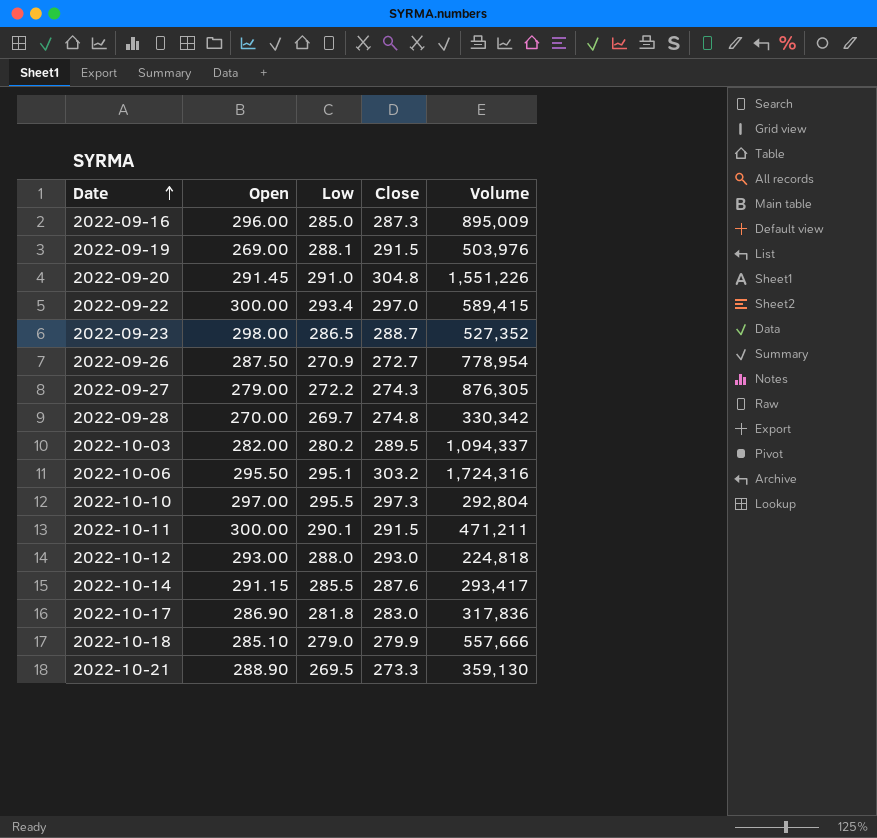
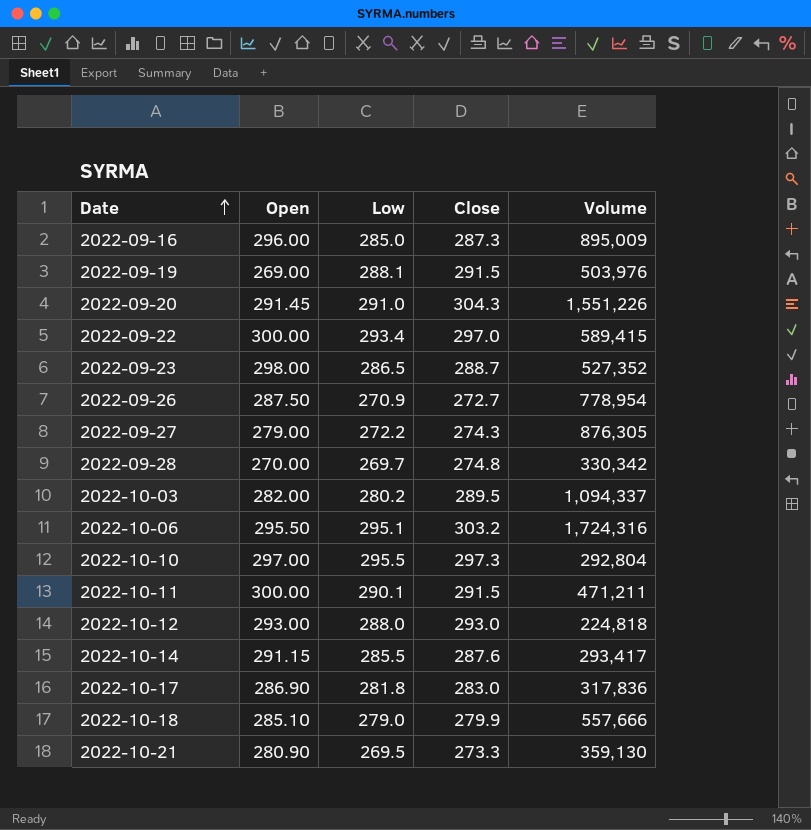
2022-09-20 | Close: 304.8 -> 304.3
2022-10-21 | Open: 288.90 -> 280.90

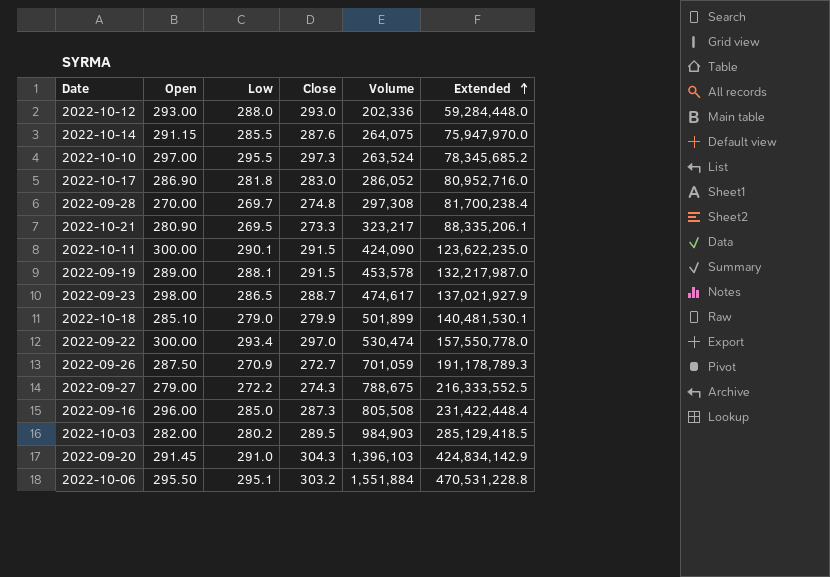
row order: Date ascending -> Extended ascending
column Extended | formula: none -> [Close] * [Volume]
2022-10-12 | Volume: 224,818 -> 202,336
2022-10-14 | Volume: 293,417 -> 264,075
2022-10-10 | Volume: 292,804 -> 263,524
2022-10-17 | Volume: 317,836 -> 286,052
2022-09-28 | Volume: 330,342 -> 297,308
2022-10-21 | Volume: 359,130 -> 323,217
2022-10-11 | Volume: 471,211 -> 424,090
2022-09-19 | Open: 269.00 -> 289.00
2022-09-19 | Volume: 503,976 -> 453,578
2022-09-23 | Volume: 527,352 -> 474,617
2022-10-18 | Volume: 557,666 -> 501,899
2022-09-22 | Volume: 589,415 -> 530,474
2022-09-26 | Volume: 778,954 -> 701,059
2022-09-27 | Volume: 876,305 -> 788,675
2022-09-16 | Volume: 895,009 -> 805,508
2022-10-03 | Volume: 1,094,337 -> 984,903
2022-09-20 | Volume: 1,551,226 -> 1,396,103
2022-10-06 | Volume: 1,724,316 -> 1,551,884

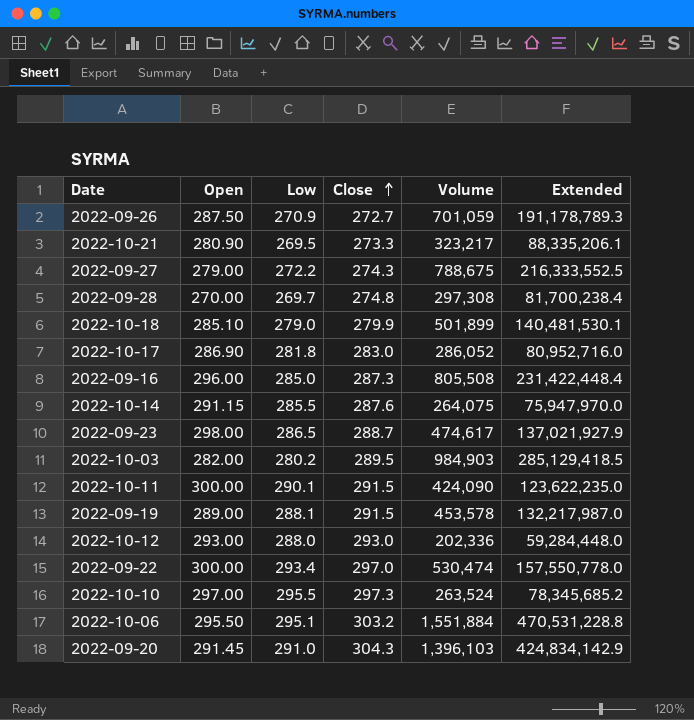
row order: Extended ascending -> Close ascending

